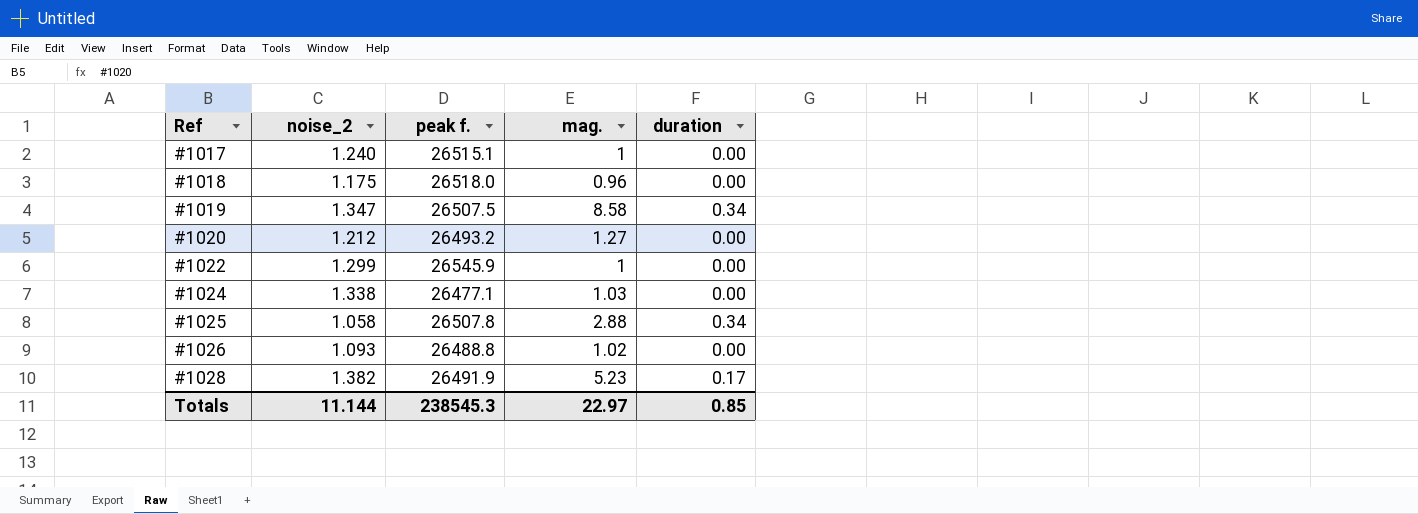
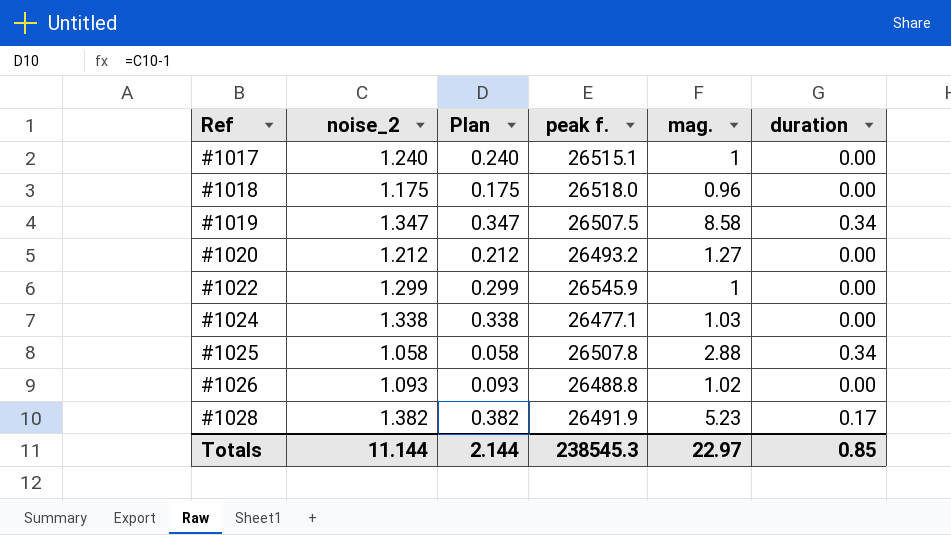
column Plan | formula: none -> [noise_2] - 1

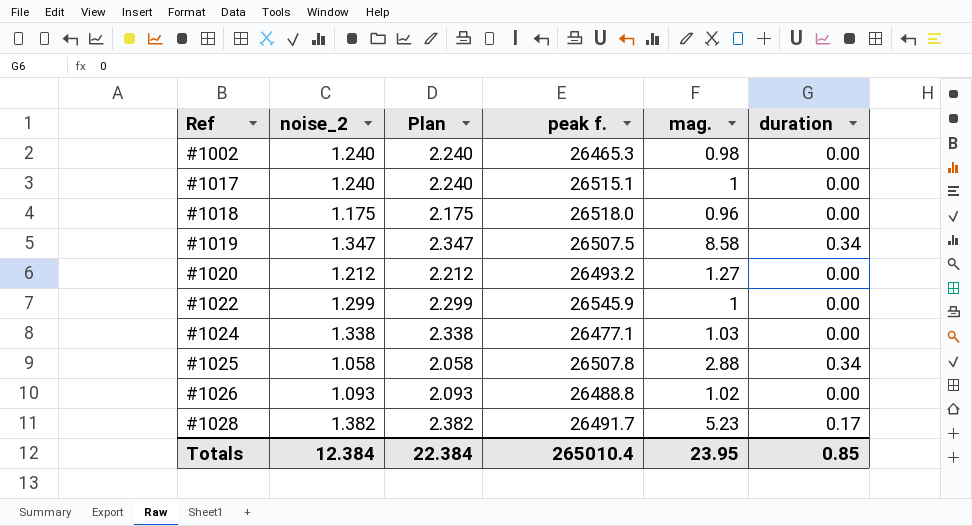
column Plan | formula: [noise_2] - 1 -> [noise_2] + 1
row #1002: none -> 1.240 | 2.240 | 26465.3 | 0.98 | 0.00
#1028 | peak f.: 26491.9 -> 26491.7
Totals | noise_2: 11.144 -> 12.384
Totals | Plan: 2.144 -> 22.384
Totals | peak f.: 238545.3 -> 265010.4
Totals | mag.: 22.97 -> 23.95

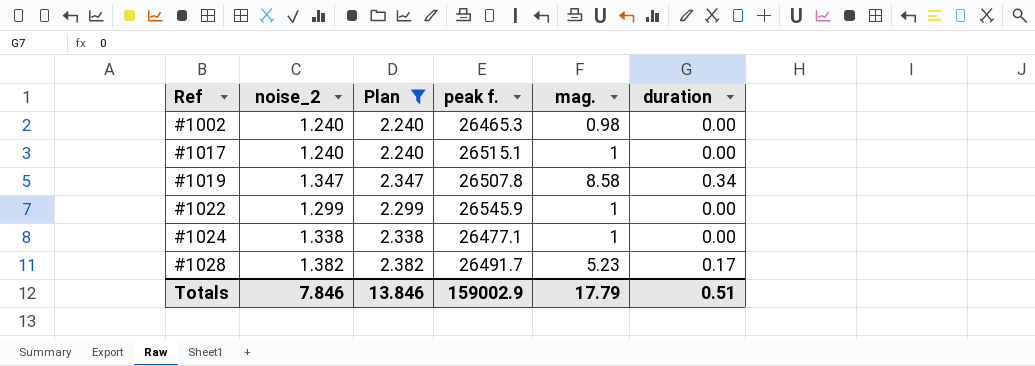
filter: none -> Plan >= 2.240
#1019 | peak f.: 26507.5 -> 26507.8
#1024 | mag.: 1.03 -> 1
Totals | noise_2: 12.384 -> 7.846
Totals | Plan: 22.384 -> 13.846
Totals | peak f.: 265010.4 -> 159002.9
Totals | mag.: 23.95 -> 17.79
Totals | duration: 0.85 -> 0.51

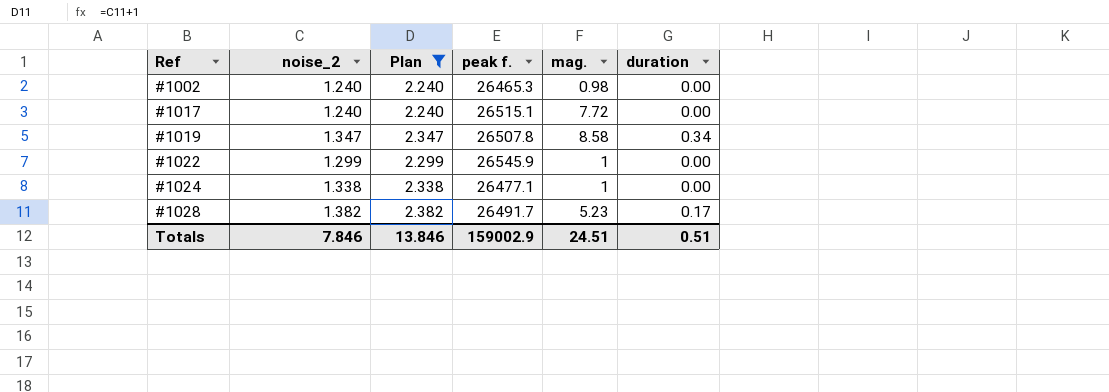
#1017 | mag.: 1 -> 7.72
Totals | mag.: 17.79 -> 24.51

